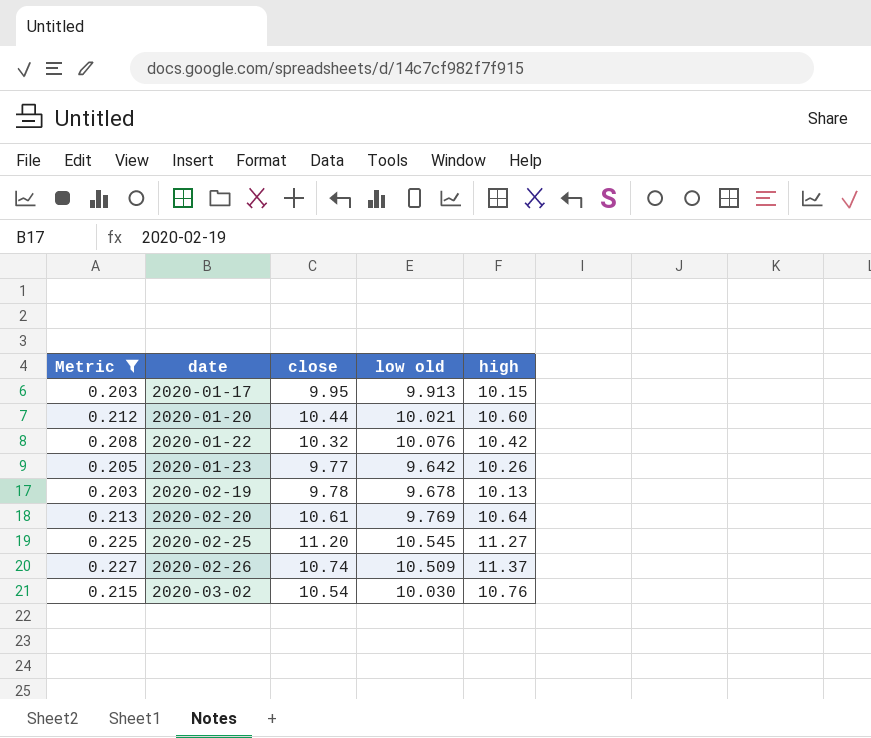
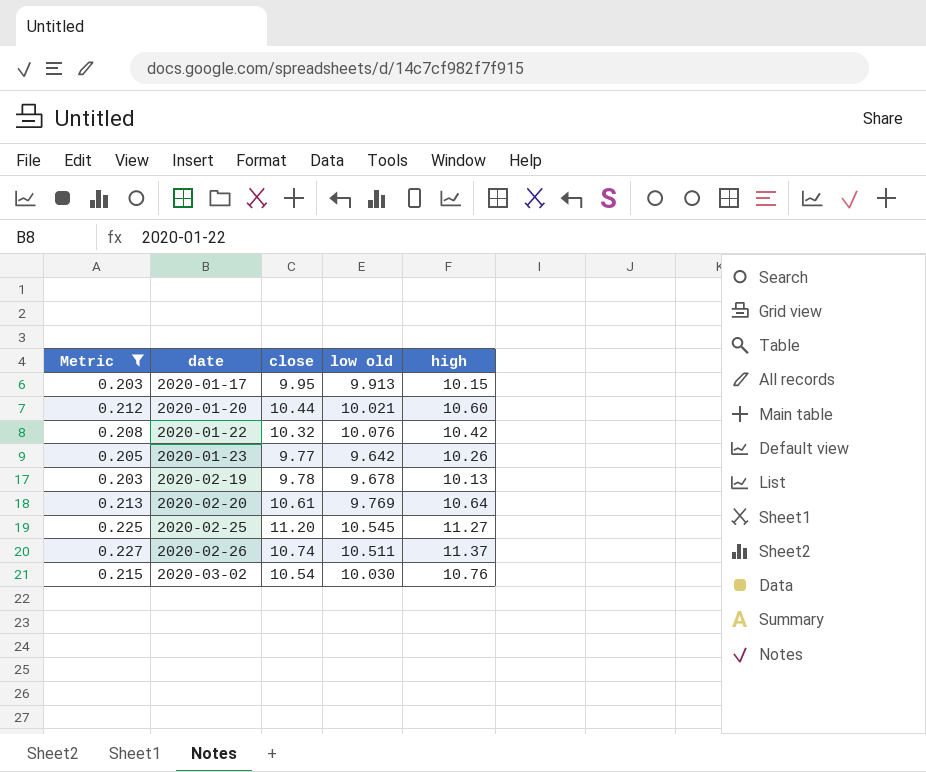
2020-02-26 | low old: 10.509 -> 10.511

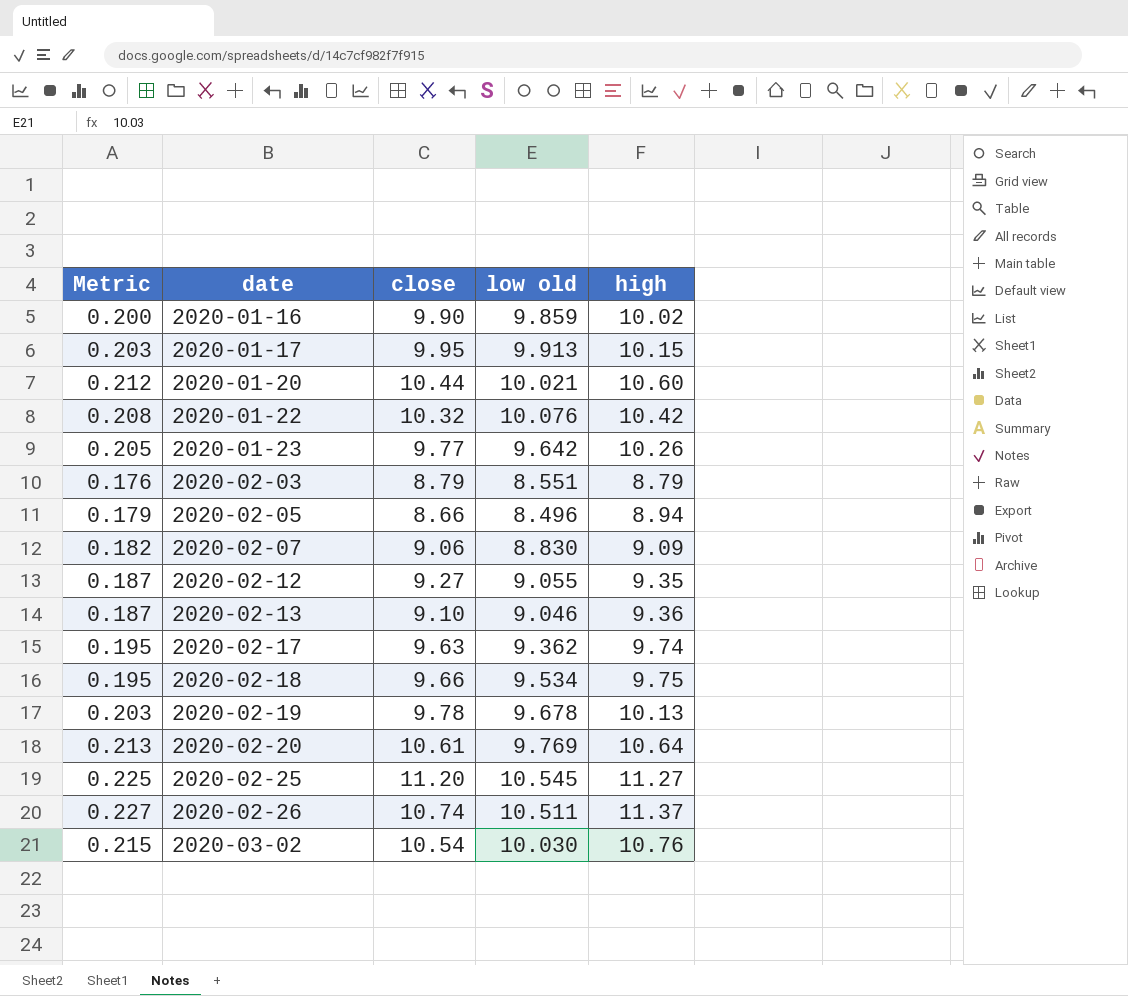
filter: Metric >= 0.203 -> none

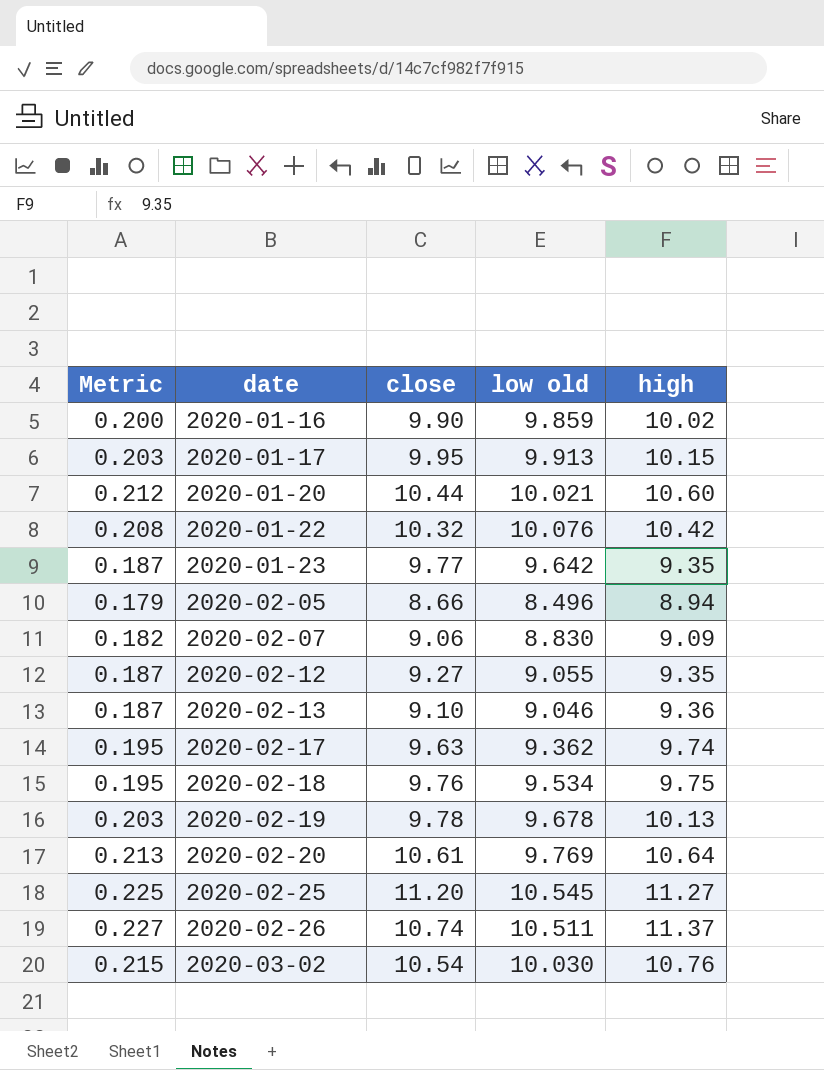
row 2020-02-03: 0.176 | 8.79 | 8.551 | 8.79 -> none
2020-01-23 | Metric: 0.205 -> 0.187
2020-01-23 | high: 10.26 -> 9.35
2020-02-18 | close: 9.66 -> 9.76

